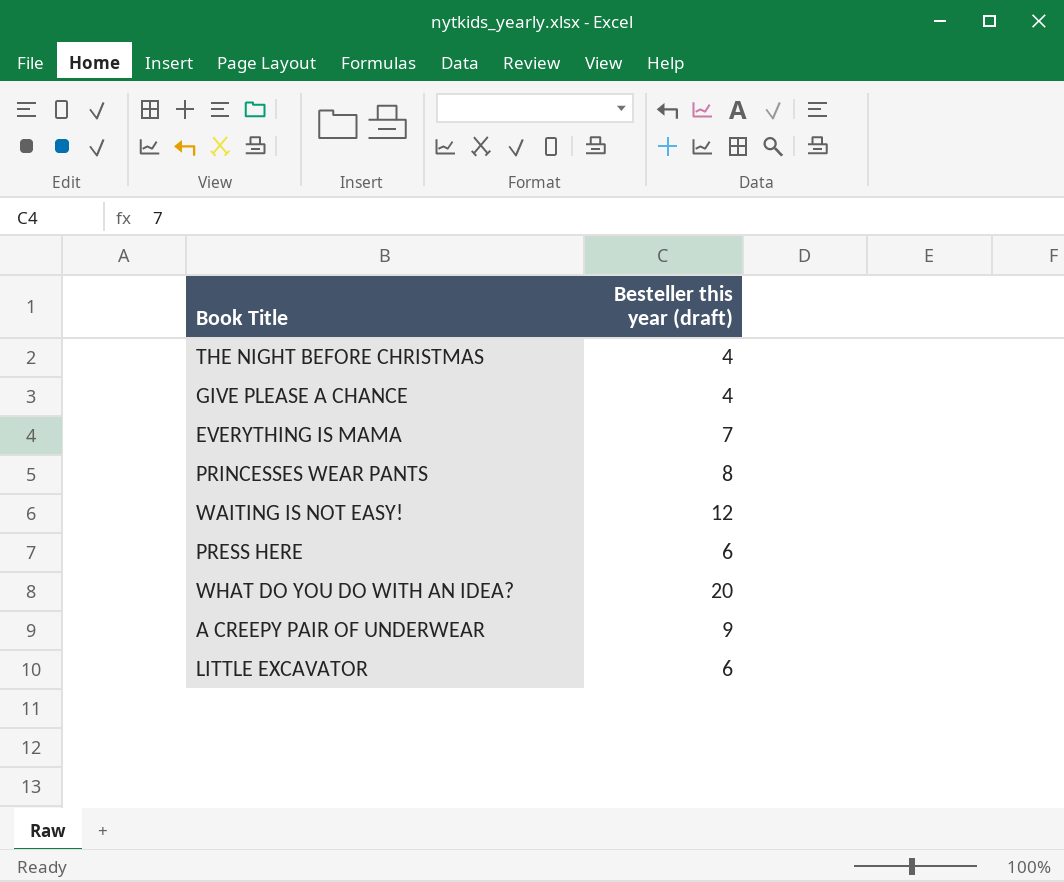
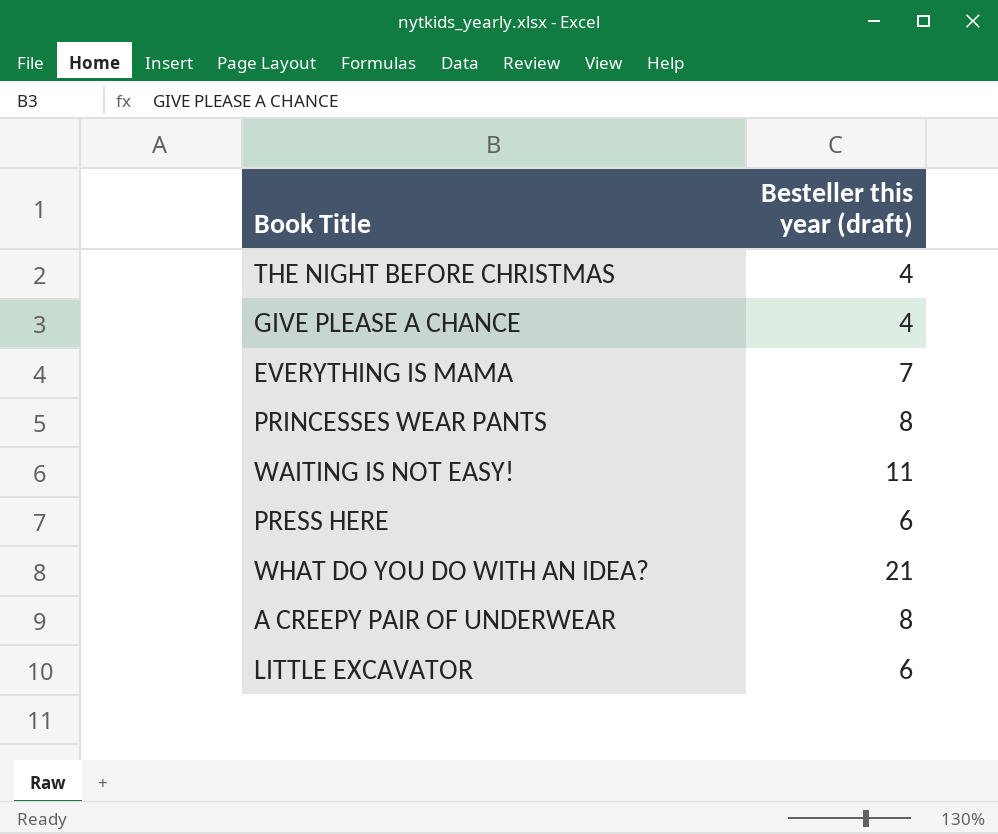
WAITING IS NOT EASY! | Besteller this year (draft): 12 -> 11
WHAT DO YOU DO WITH AN IDEA? | Besteller this year (draft): 20 -> 21
A CREEPY PAIR OF UNDERWEAR | Besteller this year (draft): 9 -> 8

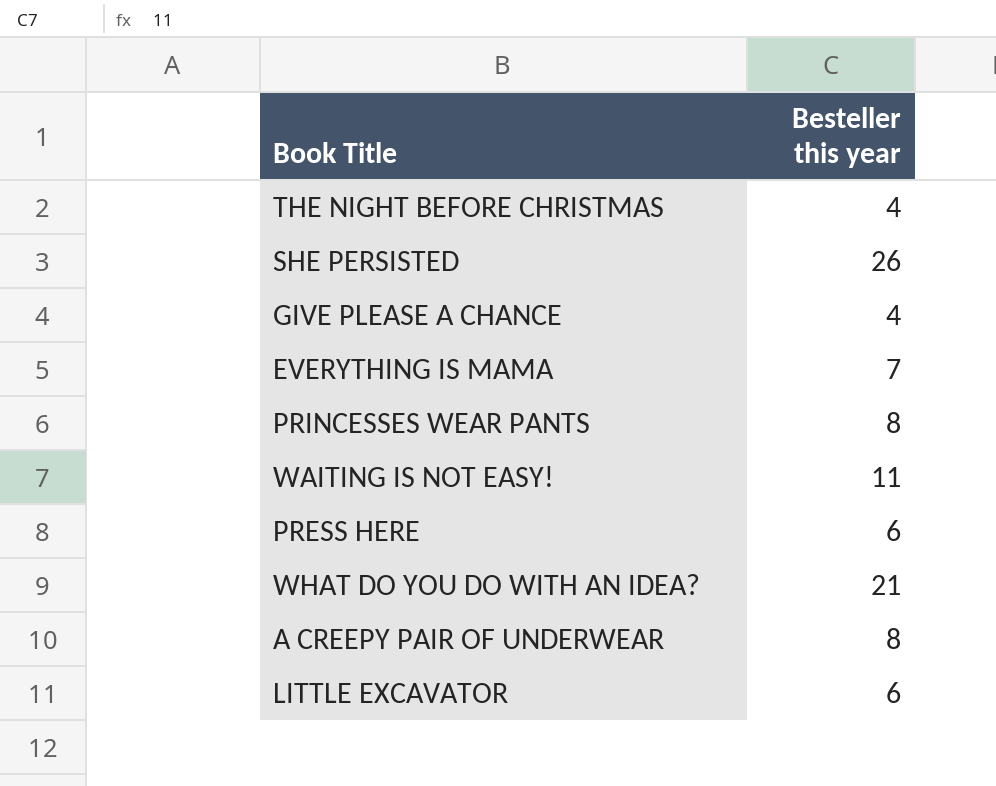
column name: Besteller this year (draft) -> Besteller this year
row SHE PERSISTED: none -> 26

